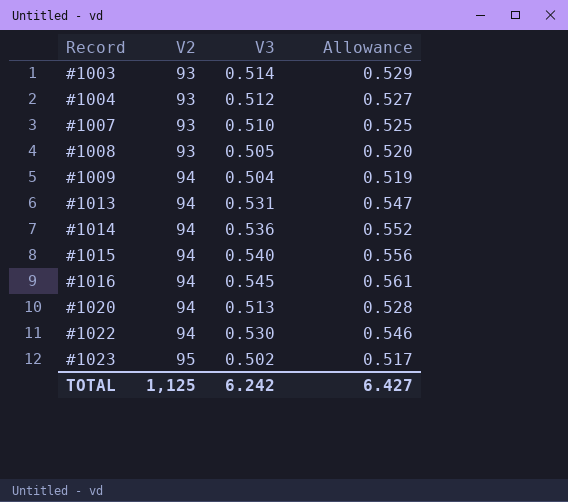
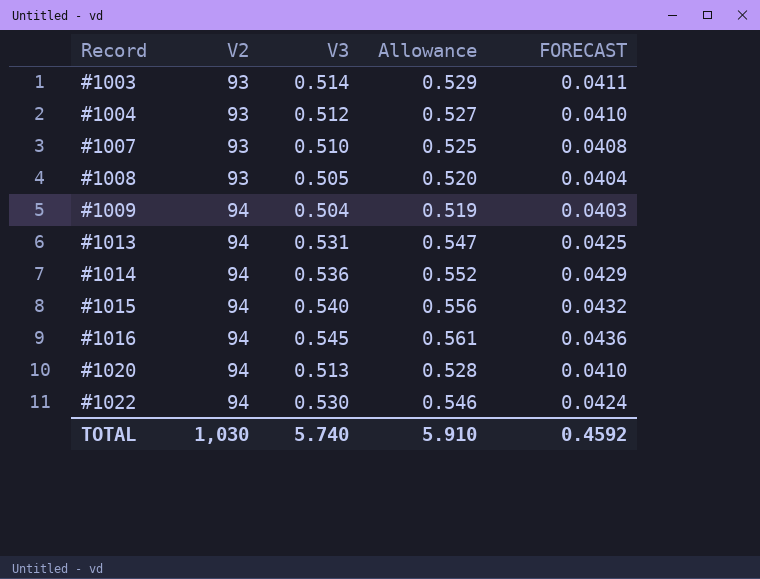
column FORECAST | formula: none -> [V3] * 0.08
row #1023: 95 | 0.502 | 0.517 -> none
TOTAL | V2: 1,125 -> 1,030
TOTAL | V3: 6.242 -> 5.740
TOTAL | Allowance: 6.427 -> 5.910

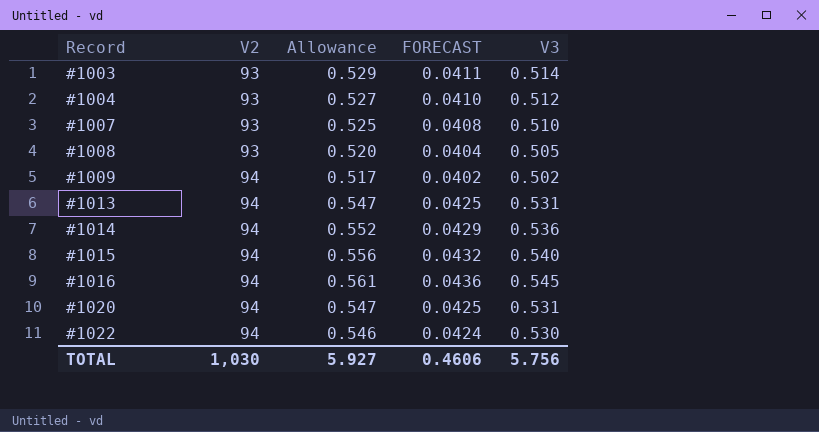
column V3 | position: 3 -> 5
#1009 | Allowance: 0.519 -> 0.517
#1009 | FORECAST: 0.0403 -> 0.0402
#1009 | V3: 0.504 -> 0.502
#1020 | Allowance: 0.528 -> 0.547
#1020 | FORECAST: 0.0410 -> 0.0425
#1020 | V3: 0.513 -> 0.531
TOTAL | Allowance: 5.910 -> 5.927
TOTAL | FORECAST: 0.4592 -> 0.4606
TOTAL | V3: 5.740 -> 5.756

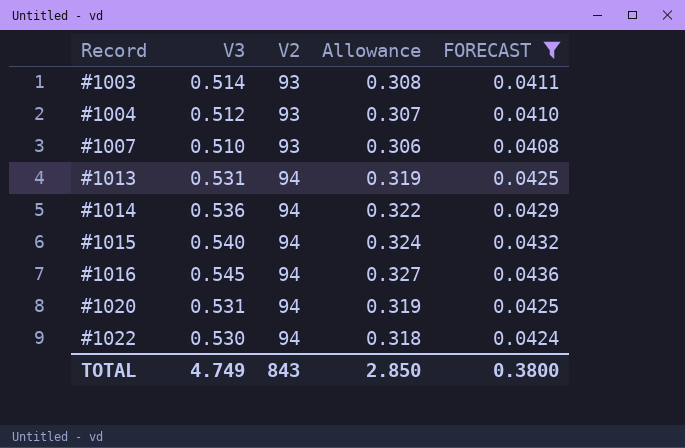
filter: none -> FORECAST >= 0.0408
column V3 | position: 5 -> 2
column Allowance | formula: [V3] * 1.03 -> [V3] * 0.6
TOTAL | V3: 5.756 -> 4.749
TOTAL | V2: 1,030 -> 843
TOTAL | Allowance: 5.927 -> 2.850
TOTAL | FORECAST: 0.4606 -> 0.3800

